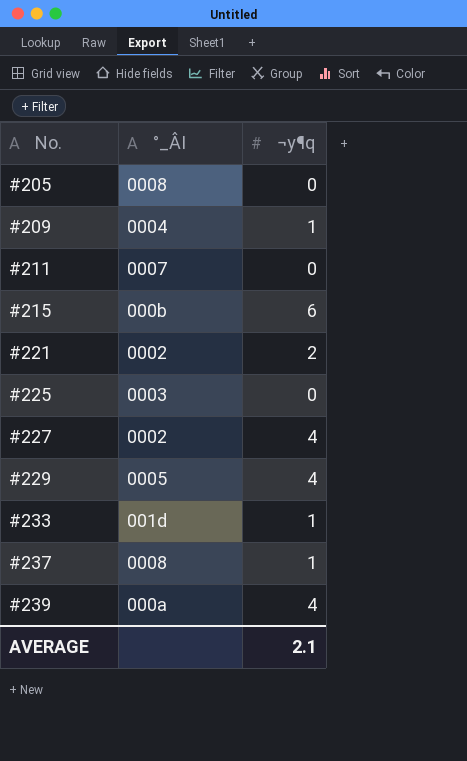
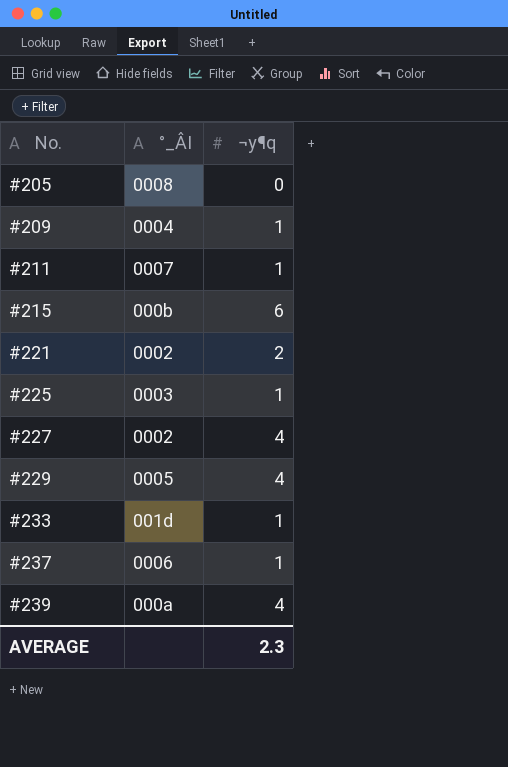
#211 | ¬y¶q: 0 -> 1
#225 | ¬y¶q: 0 -> 1
#237 | °_ÂI: 0008 -> 0006
AVERAGE | ¬y¶q: 2.1 -> 2.3

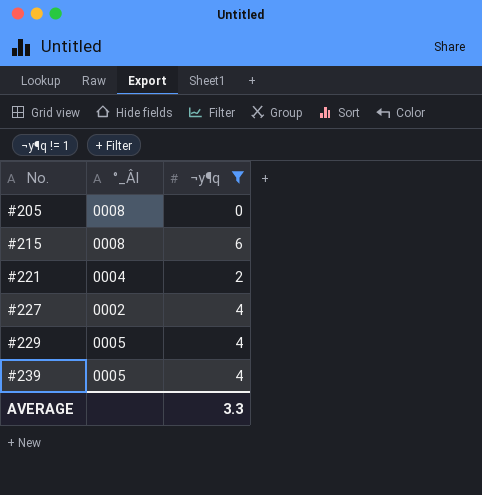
filter: none -> ¬y¶q != 1
#215 | °_ÂI: 000b -> 0008
#221 | °_ÂI: 0002 -> 0004
#239 | °_ÂI: 000a -> 0005
AVERAGE | ¬y¶q: 2.3 -> 3.3

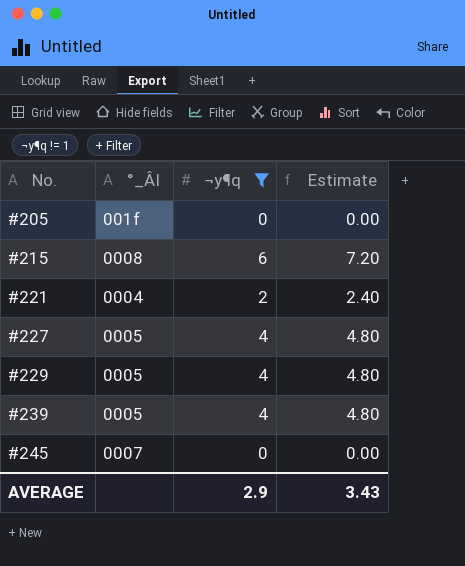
column Estimate | formula: none -> [¬y¶q] * 1.2
#205 | °_ÂI: 0008 -> 001f
#227 | °_ÂI: 0002 -> 0005
row #245: none -> 0007 | 0 | 0.00
AVERAGE | ¬y¶q: 3.3 -> 2.9

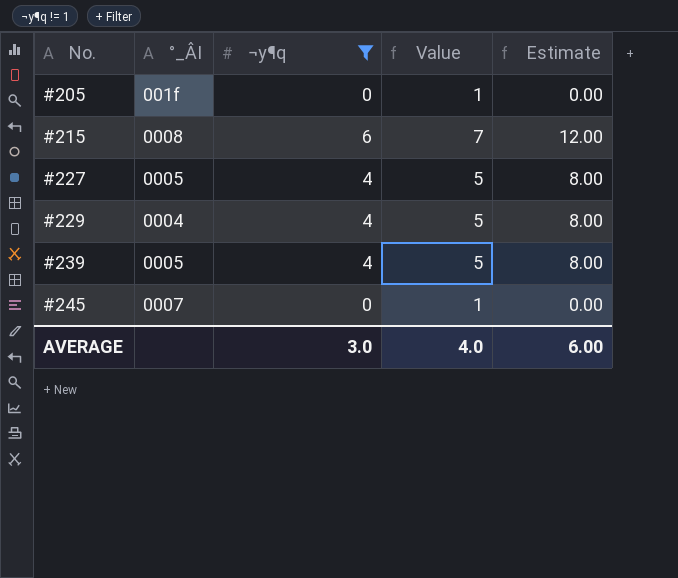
column Value | formula: none -> [¬y¶q] + 1
column Estimate | formula: [¬y¶q] * 1.2 -> [¬y¶q] * 2
row #221: 0004 | 2 | 2.40 -> none
#229 | °_ÂI: 0005 -> 0004
AVERAGE | ¬y¶q: 2.9 -> 3.0
AVERAGE | Estimate: 3.43 -> 6.00

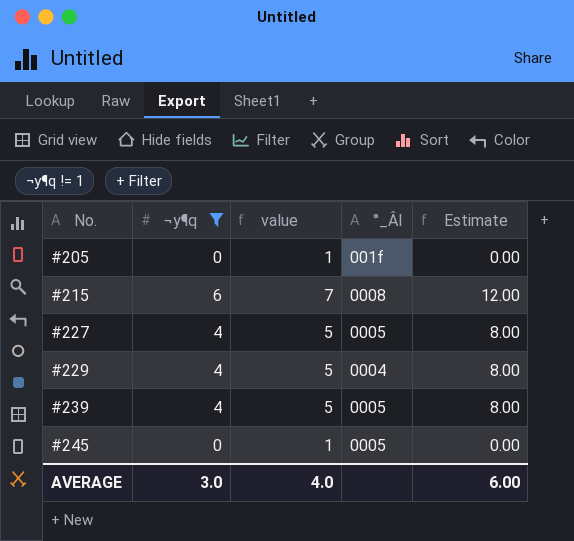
column name: Value -> value
column °_ÂI | position: 2 -> 4
#245 | °_ÂI: 0007 -> 0005

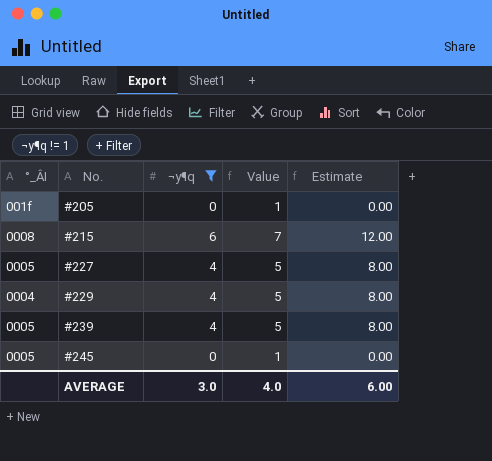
column °_ÂI | position: 4 -> 1
column name: value -> Value

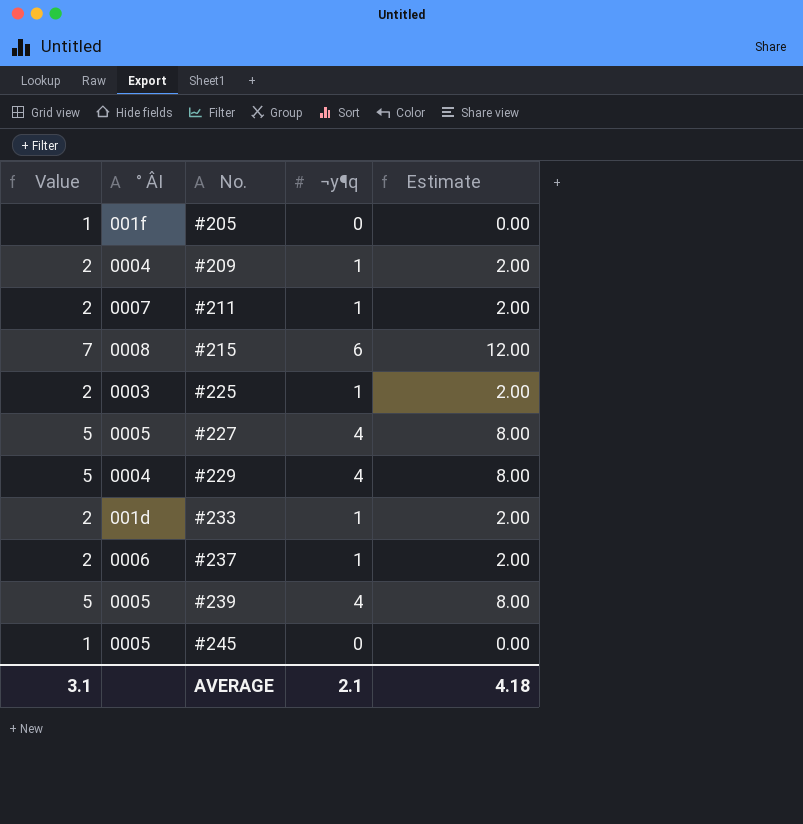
filter: ¬y¶q != 1 -> none
column Value | position: 4 -> 1
column name: °_ÂI -> ° ÂI
AVERAGE | Value: 4.0 -> 3.1
AVERAGE | ¬y¶q: 3.0 -> 2.1
AVERAGE | Estimate: 6.00 -> 4.18

